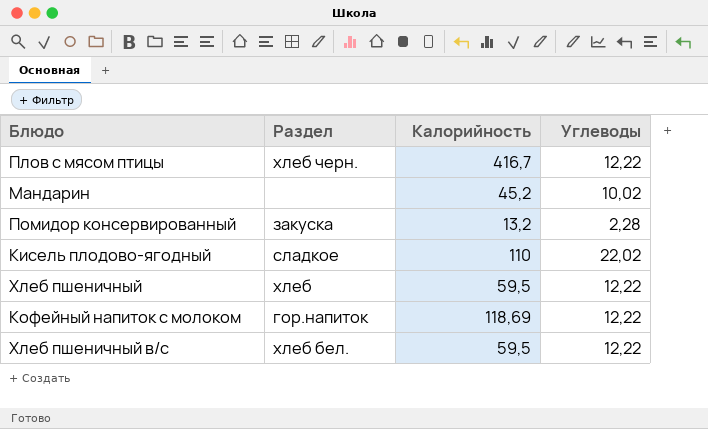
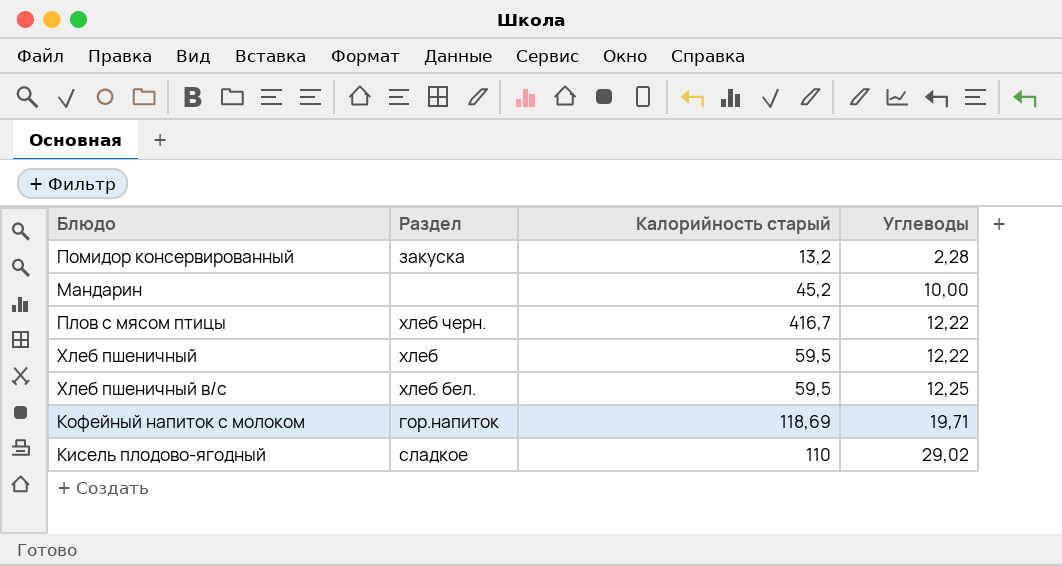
row order: none -> Углеводы ascending
column name: Калорийность -> Калорийность старый
Мандарин | Углеводы: 10,02 -> 10,00
Хлеб пшеничный в/с | Углеводы: 12,22 -> 12,25
Кофейный напиток с молоком | Углеводы: 12,22 -> 19,71
Кисель плодово-ягодный | Углеводы: 22,02 -> 29,02

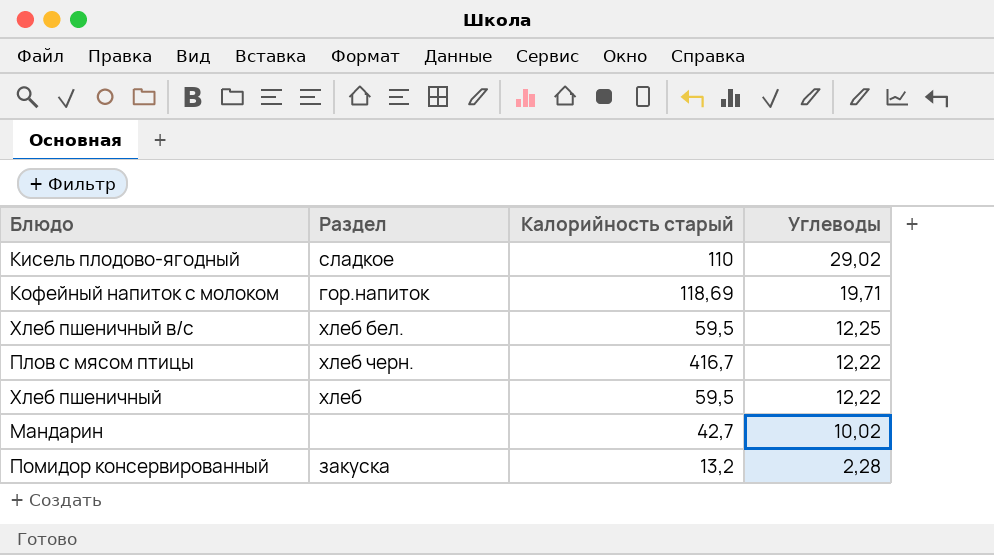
row order: Углеводы ascending -> Углеводы descending
Мандарин | Калорийность старый: 45,2 -> 42,7
Мандарин | Углеводы: 10,00 -> 10,02

